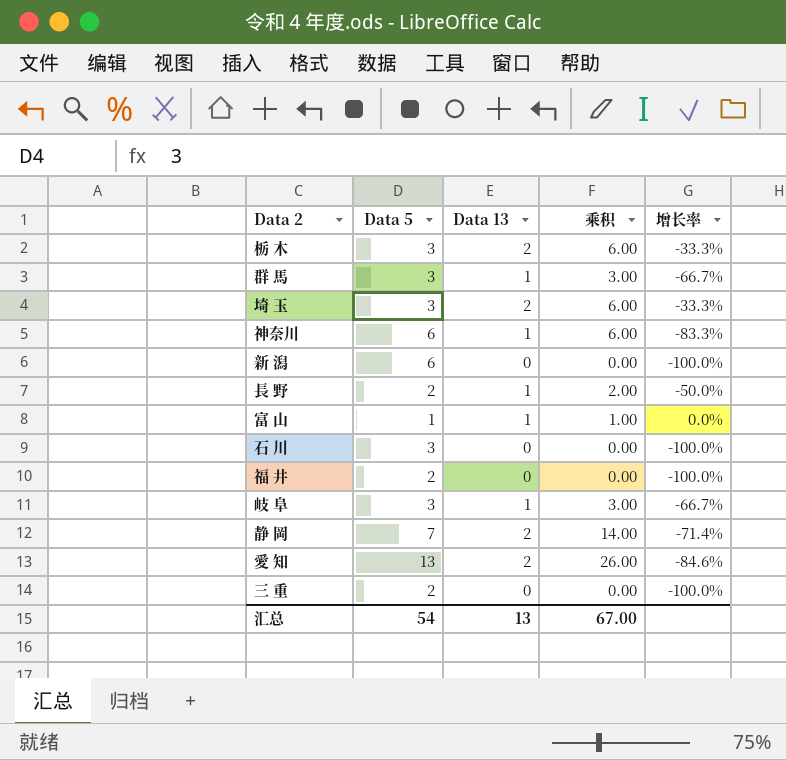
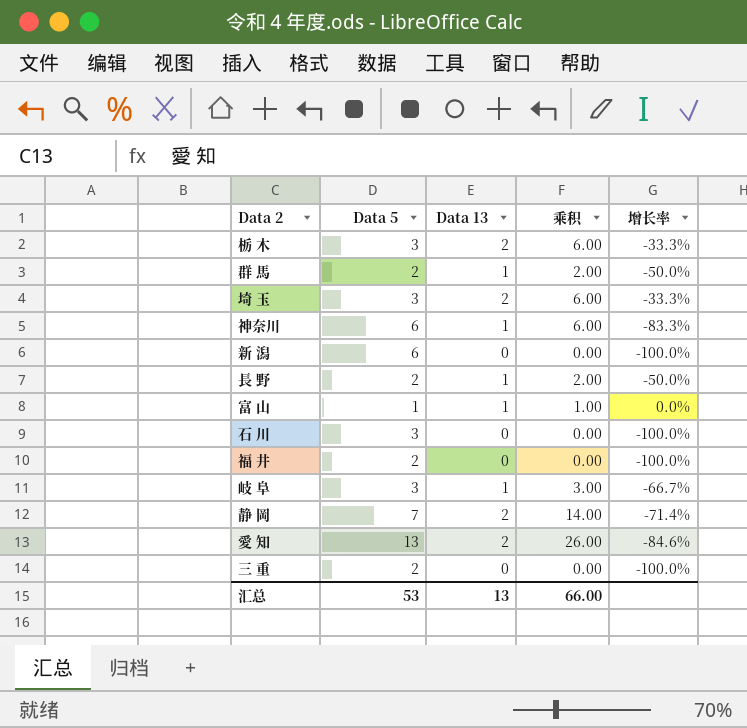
群 馬 | Data 5: 3 -> 2
群 馬 | 乘积: 3.00 -> 2.00
群 馬 | 增长率: -66.7% -> -50.0%
汇总 | Data 5: 54 -> 53
汇总 | 乘积: 67.00 -> 66.00

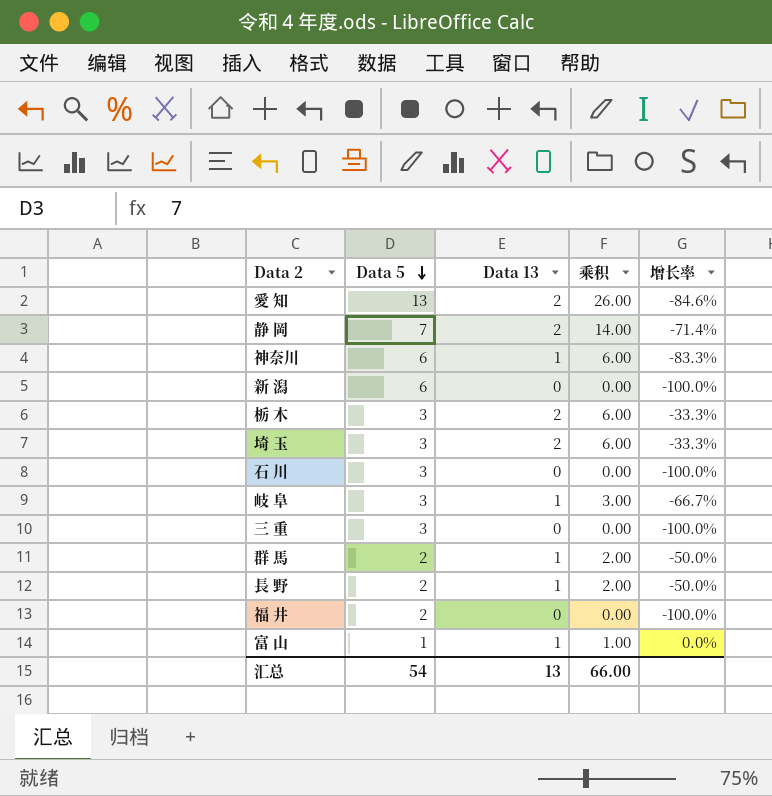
row order: none -> Data 5 descending
三 重 | Data 5: 2 -> 3
汇总 | Data 5: 53 -> 54

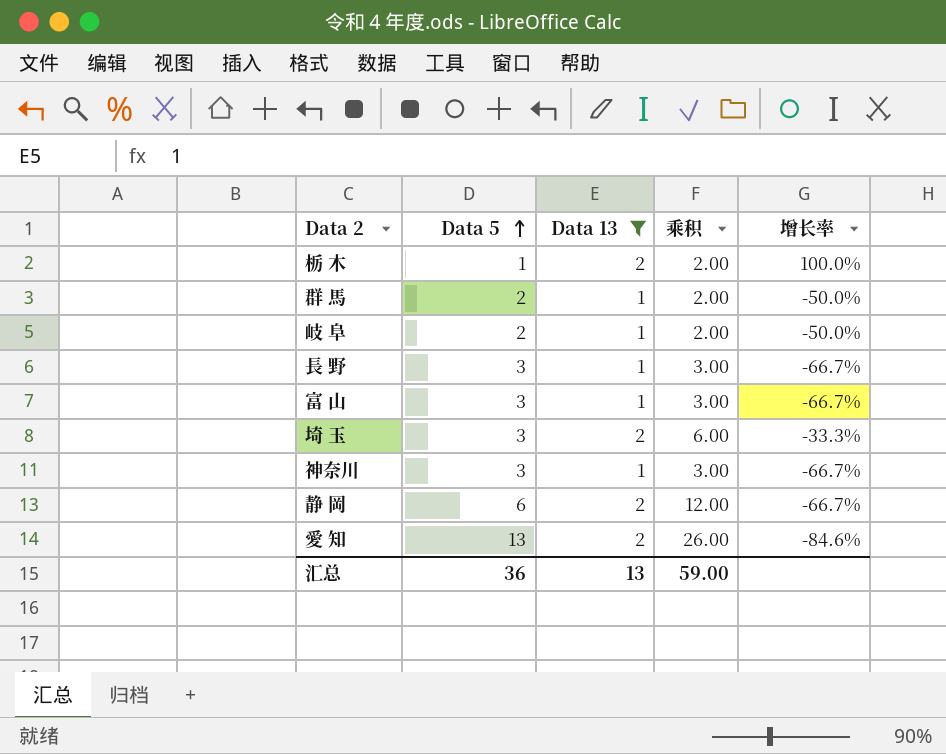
filter: none -> Data 13 != 0
row order: Data 5 descending -> Data 5 ascending
栃 木 | Data 5: 3 -> 1
栃 木 | 乘积: 6.00 -> 2.00
栃 木 | 增长率: -33.3% -> 100.0%
岐 阜 | Data 5: 3 -> 2
岐 阜 | 乘积: 3.00 -> 2.00
岐 阜 | 增长率: -66.7% -> -50.0%
長 野 | Data 5: 2 -> 3
長 野 | 乘积: 2.00 -> 3.00
長 野 | 增长率: -50.0% -> -66.7%
富 山 | Data 5: 1 -> 3
富 山 | 乘积: 1.00 -> 3.00
富 山 | 增长率: 0.0% -> -66.7%
神奈川 | Data 5: 6 -> 3
神奈川 | 乘积: 6.00 -> 3.00
神奈川 | 增长率: -83.3% -> -66.7%
静 岡 | Data 5: 7 -> 6
静 岡 | 乘积: 14.00 -> 12.00
静 岡 | 增长率: -71.4% -> -66.7%
汇总 | Data 5: 54 -> 36
汇总 | 乘积: 66.00 -> 59.00

